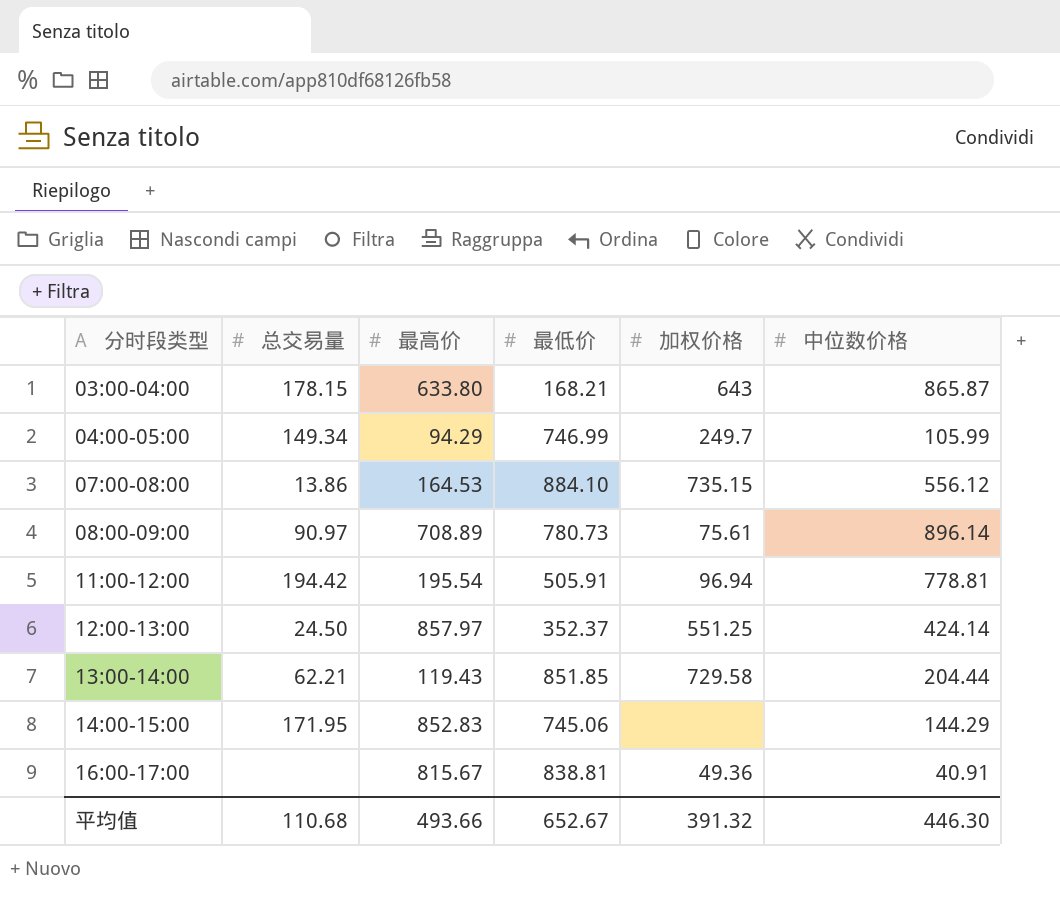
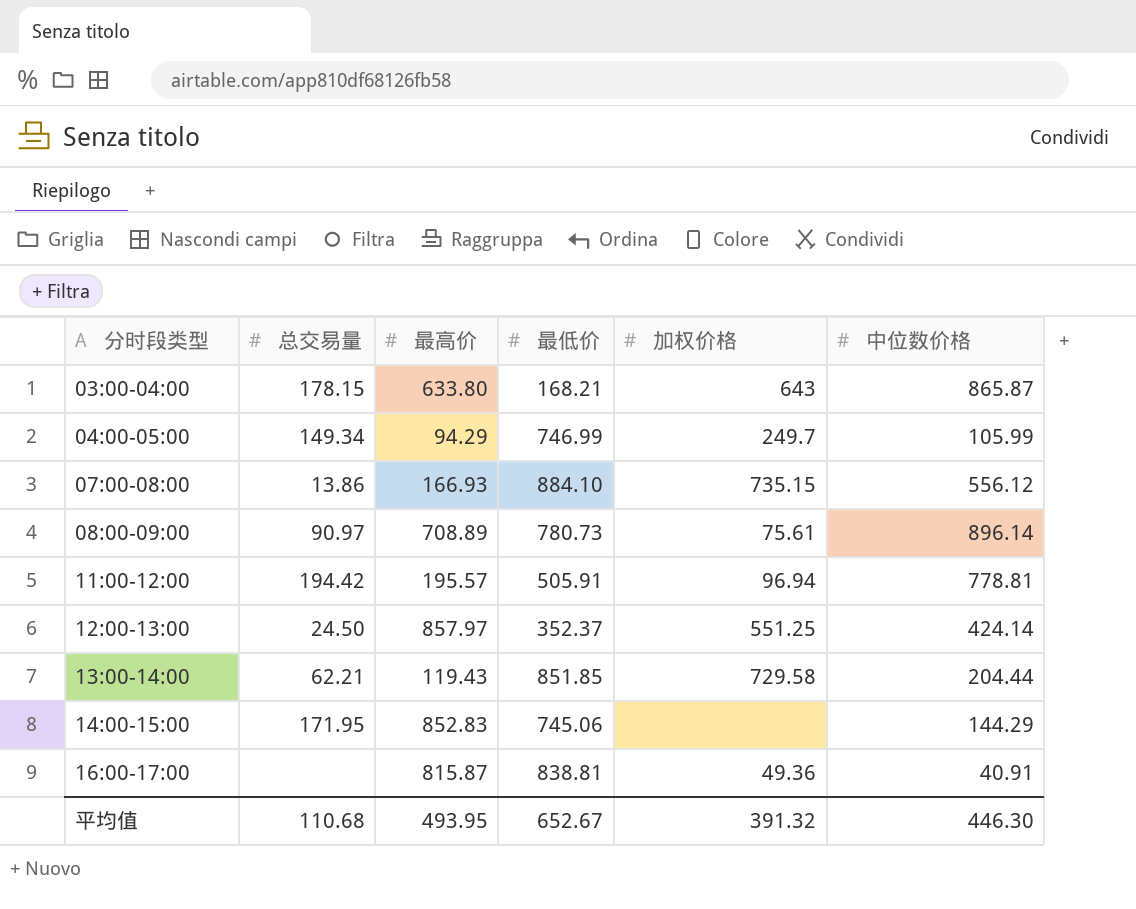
07:00-08:00 | 最高价: 164.53 -> 166.93
11:00-12:00 | 最高价: 195.54 -> 195.57
16:00-17:00 | 最高价: 815.67 -> 815.87
平均值 | 最高价: 493.66 -> 493.95

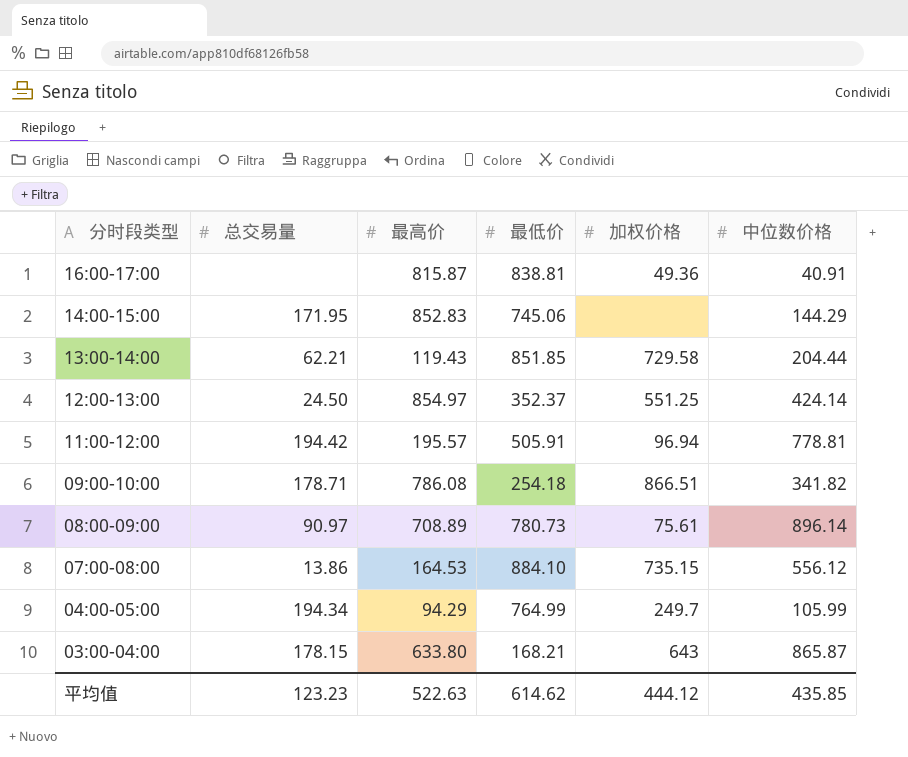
row order: 分时段类型 ascending -> 分时段类型 descending
12:00-13:00 | 最高价: 857.97 -> 854.97
row 09:00-10:00: none -> 178.71 | 786.08 | 254.18 | 866.51 | 341.82
07:00-08:00 | 最高价: 166.93 -> 164.53
04:00-05:00 | 总交易量: 149.34 -> 194.34
04:00-05:00 | 最低价: 746.99 -> 764.99
平均值 | 总交易量: 110.68 -> 123.23
平均值 | 最高价: 493.95 -> 522.63
平均值 | 最低价: 652.67 -> 614.62
平均值 | 加权价格: 391.32 -> 444.12
平均值 | 中位数价格: 446.30 -> 435.85

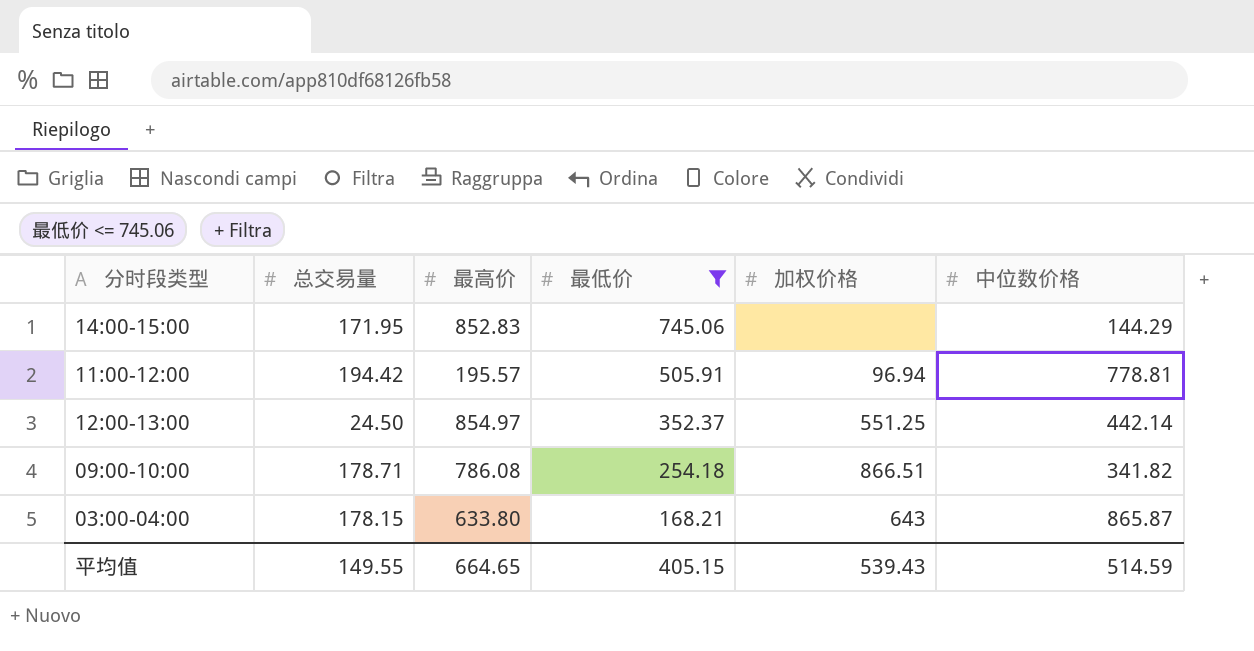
filter: none -> 最低价 <= 745.06
row order: 分时段类型 descending -> 最低价 descending
12:00-13:00 | 中位数价格: 424.14 -> 442.14
平均值 | 总交易量: 123.23 -> 149.55
平均值 | 最高价: 522.63 -> 664.65
平均值 | 最低价: 614.62 -> 405.15
平均值 | 加权价格: 444.12 -> 539.43
平均值 | 中位数价格: 435.85 -> 514.59

